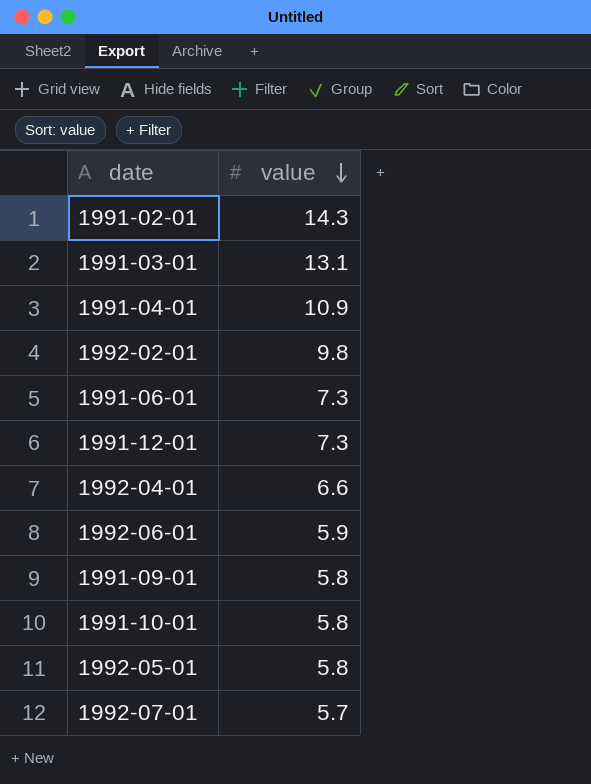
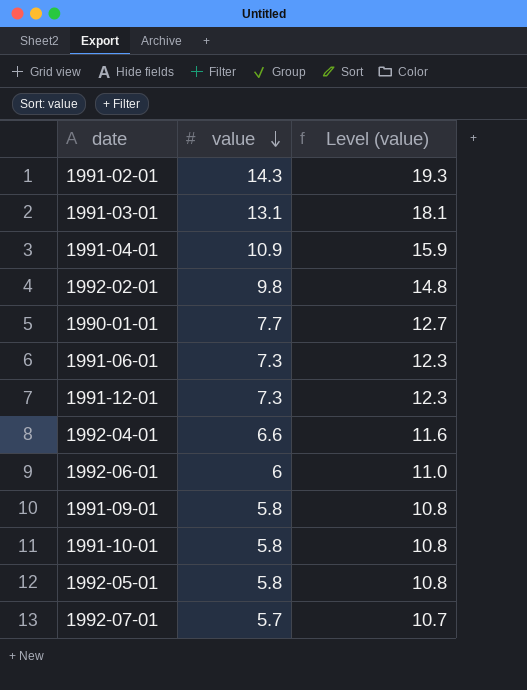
column Level (value) | formula: none -> [value] + 5
row 1990-01-01: none -> 7.7 | 12.7
1992-06-01 | value: 5.9 -> 6

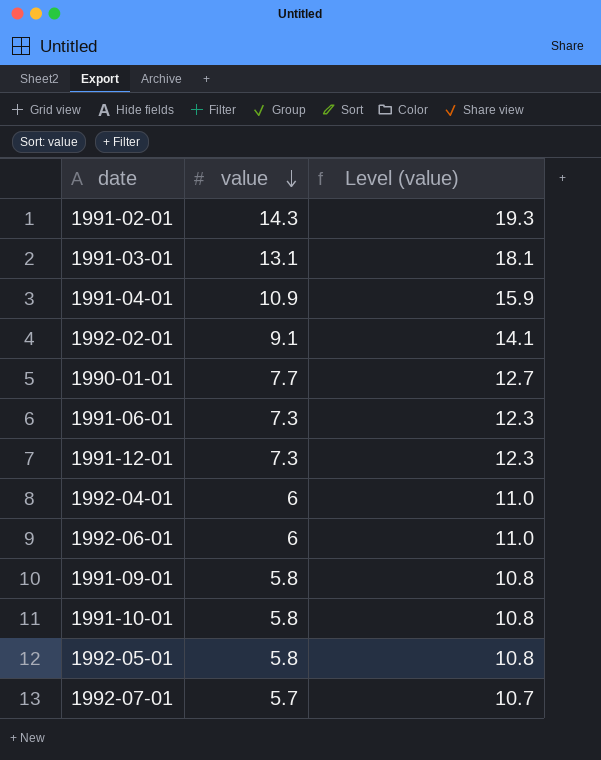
1992-02-01 | value: 9.8 -> 9.1
1992-02-01 | Level (value): 14.8 -> 14.1
1992-04-01 | value: 6.6 -> 6
1992-04-01 | Level (value): 11.6 -> 11.0

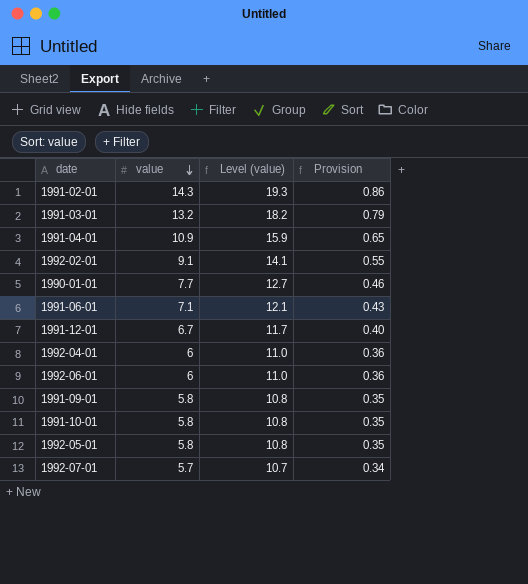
column Provision | formula: none -> [value] * 0.06
1991-03-01 | value: 13.1 -> 13.2
1991-03-01 | Level (value): 18.1 -> 18.2
1991-06-01 | value: 7.3 -> 7.1
1991-06-01 | Level (value): 12.3 -> 12.1
1991-12-01 | value: 7.3 -> 6.7
1991-12-01 | Level (value): 12.3 -> 11.7

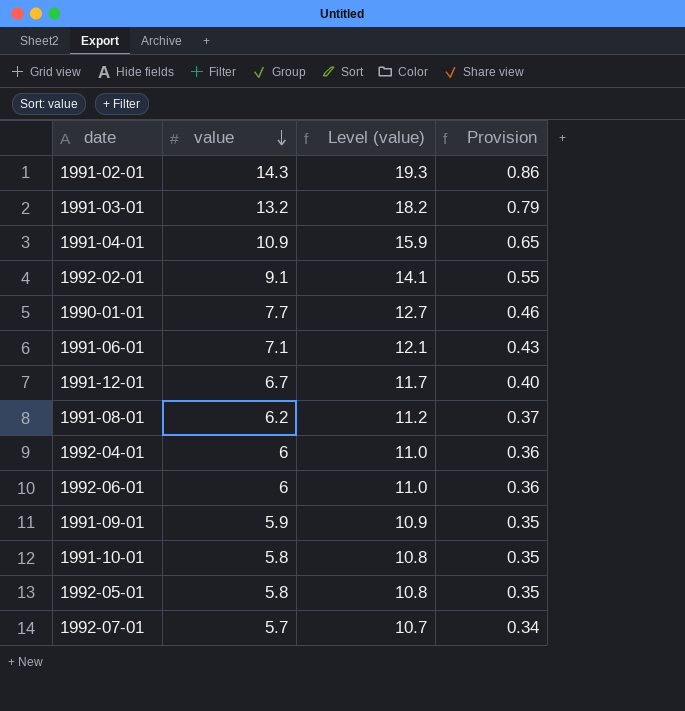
row 1991-08-01: none -> 6.2 | 11.2 | 0.37
1991-09-01 | value: 5.8 -> 5.9
1991-09-01 | Level (value): 10.8 -> 10.9

